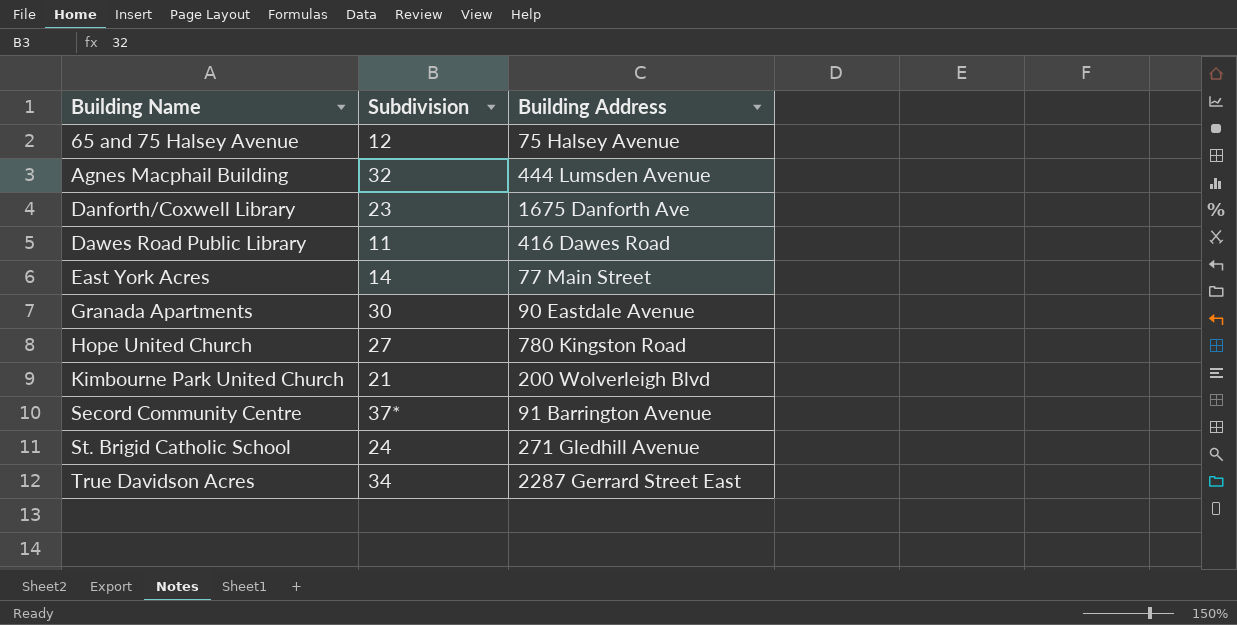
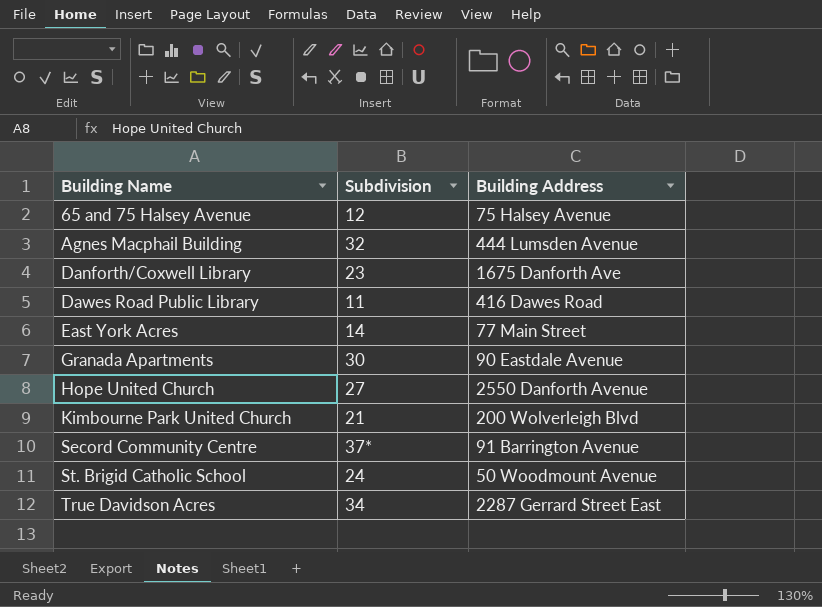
Hope United Church | Building Address: 780 Kingston Road -> 2550 Danforth Avenue
St. Brigid Catholic School | Building Address: 271 Gledhill Avenue -> 50 Woodmount Avenue

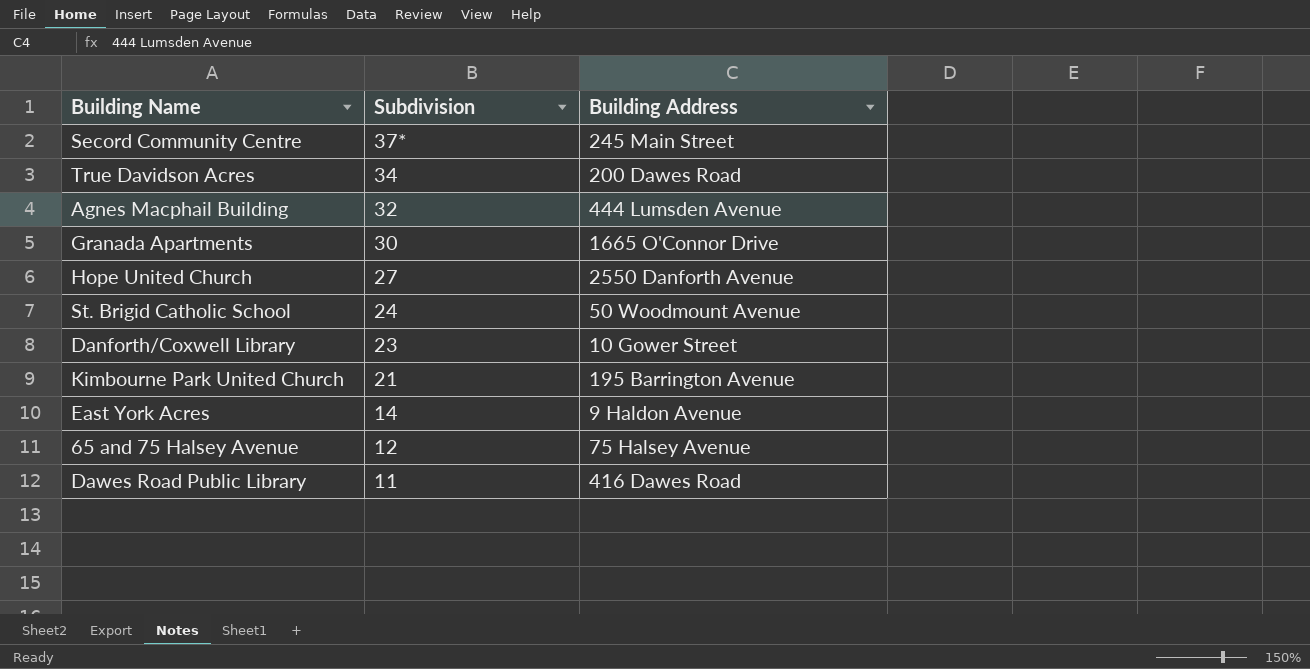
row order: Building Name ascending -> Subdivision descending
Secord Community Centre | Building Address: 91 Barrington Avenue -> 245 Main Street
True Davidson Acres | Building Address: 2287 Gerrard Street East -> 200 Dawes Road
Granada Apartments | Building Address: 90 Eastdale Avenue -> 1665 O'Connor Drive
Danforth/Coxwell Library | Building Address: 1675 Danforth Ave -> 10 Gower Street
Kimbourne Park United Church | Building Address: 200 Wolverleigh Blvd -> 195 Barrington Avenue
East York Acres | Building Address: 77 Main Street -> 9 Haldon Avenue

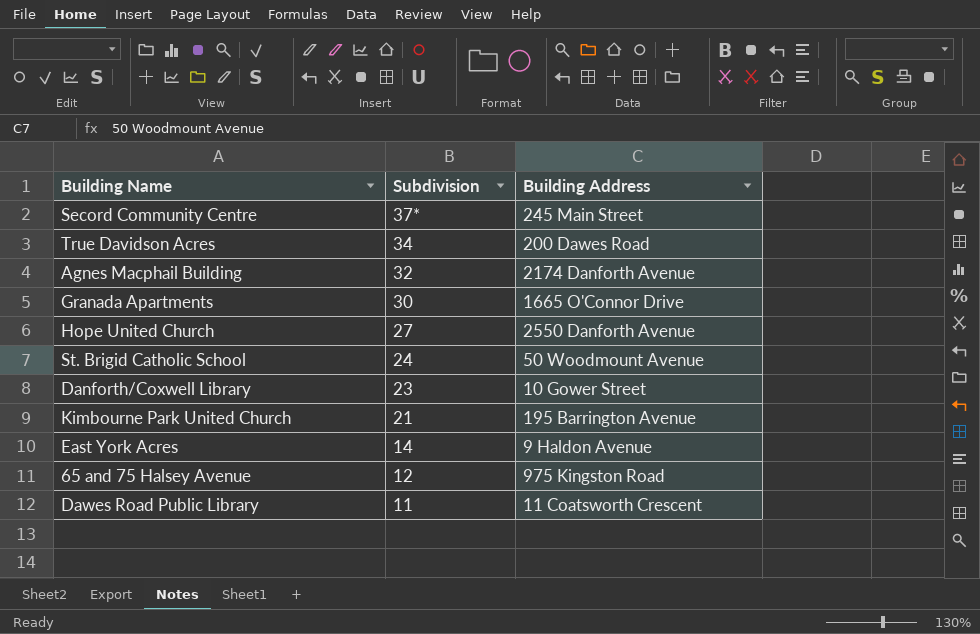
Agnes Macphail Building | Building Address: 444 Lumsden Avenue -> 2174 Danforth Avenue
65 and 75 Halsey Avenue | Building Address: 75 Halsey Avenue -> 975 Kingston Road
Dawes Road Public Library | Building Address: 416 Dawes Road -> 11 Coatsworth Crescent

